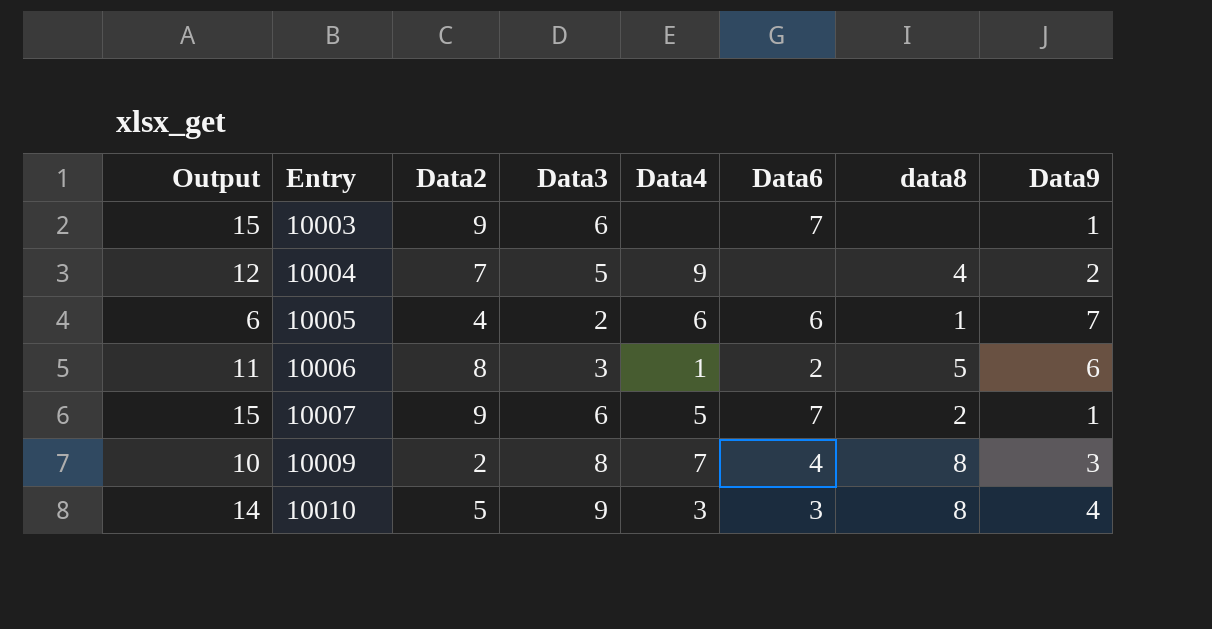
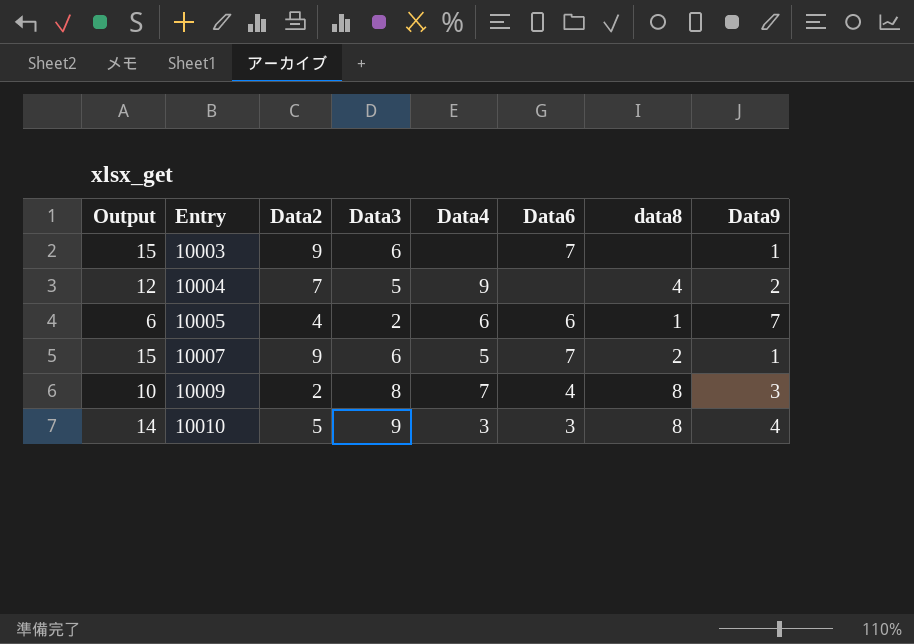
row 10006: 11 | 8 | 3 | 1 | 2 | 5 | 6 -> none

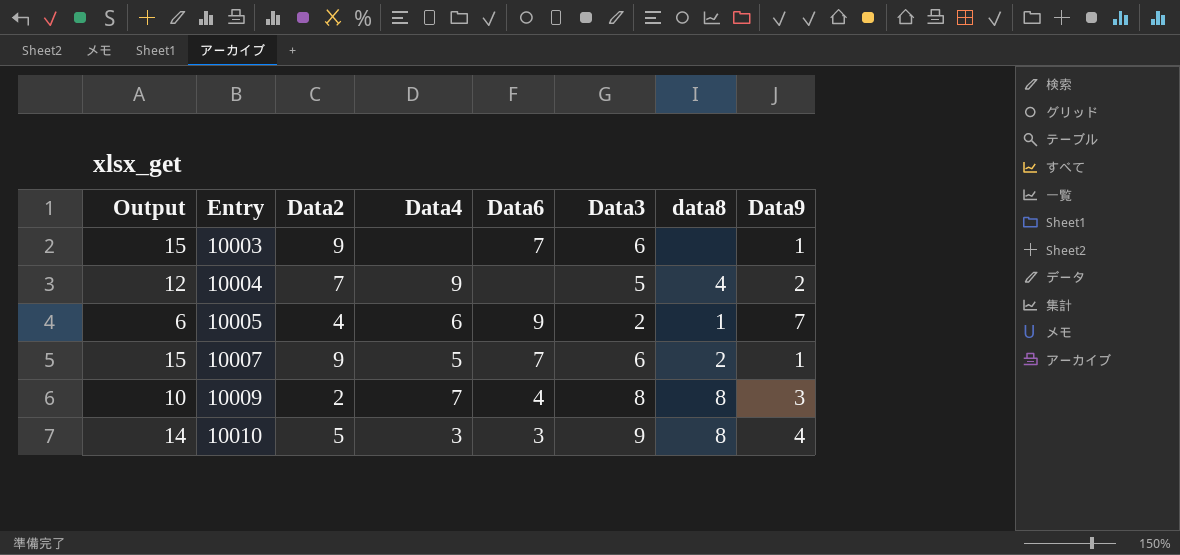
column Data3 | position: 4 -> 6
10005 | Data6: 6 -> 9

